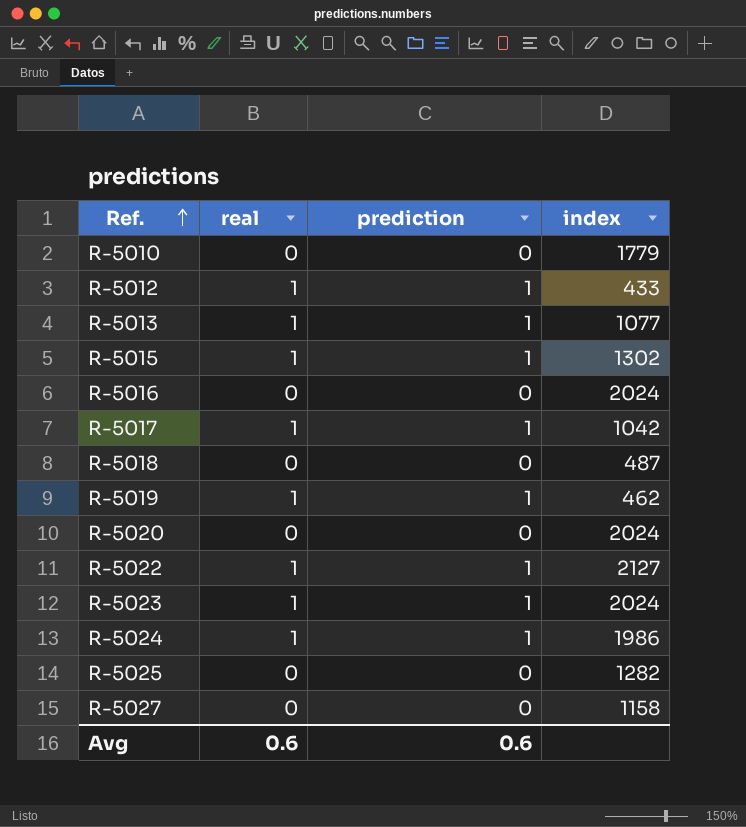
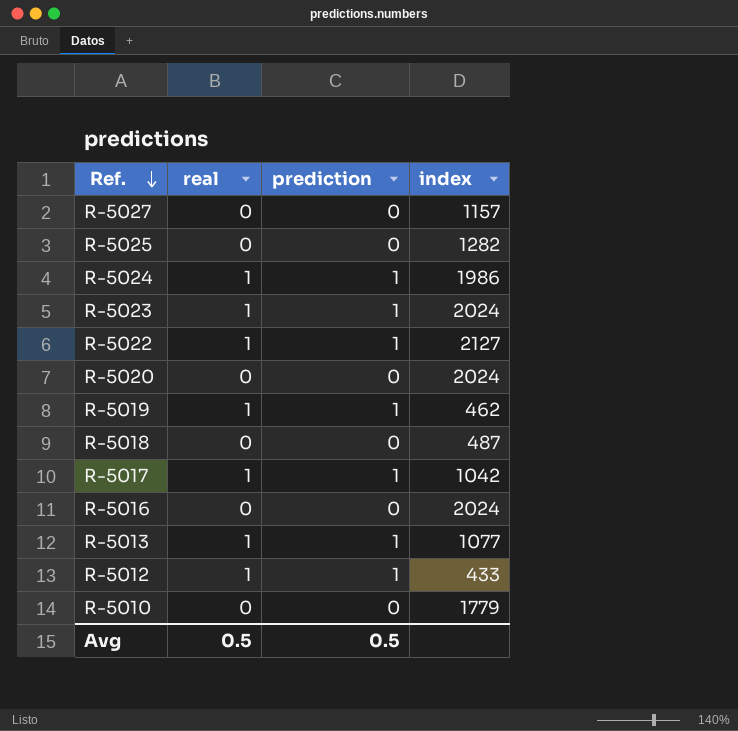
row order: Ref. ascending -> Ref. descending
row R-5015: 1 | 1 | 1302 -> none
R-5027 | index: 1158 -> 1157
Avg | real: 0.6 -> 0.5
Avg | prediction: 0.6 -> 0.5

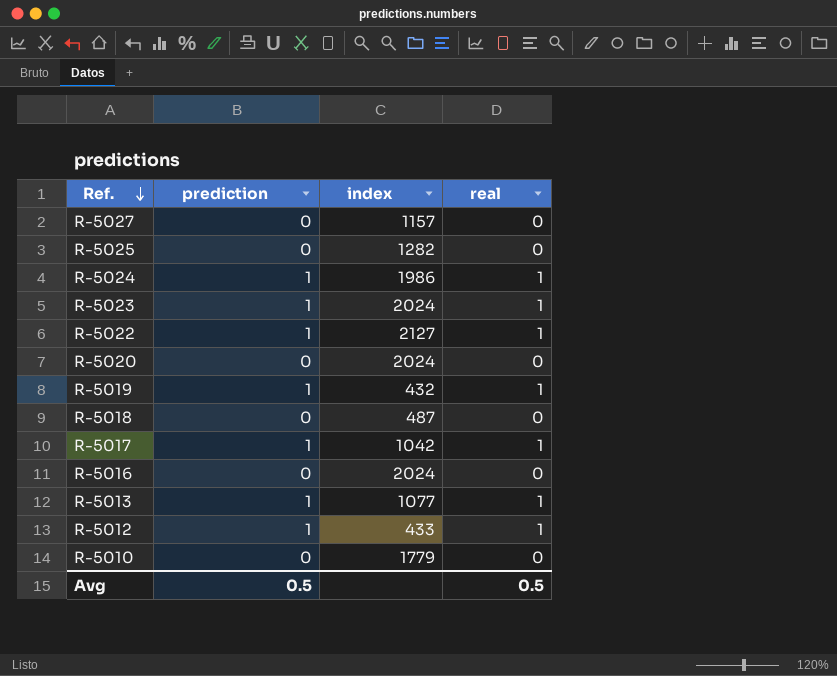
column real | position: 2 -> 4
R-5019 | index: 462 -> 432

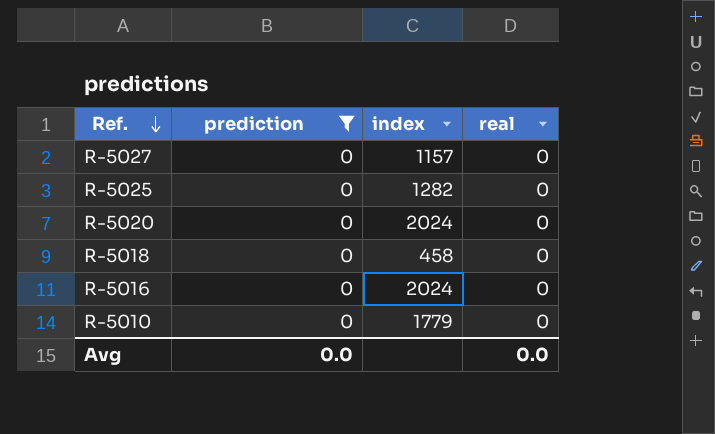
filter: none -> prediction = 0
R-5018 | index: 487 -> 458
Avg | prediction: 0.5 -> 0.0
Avg | real: 0.5 -> 0.0

